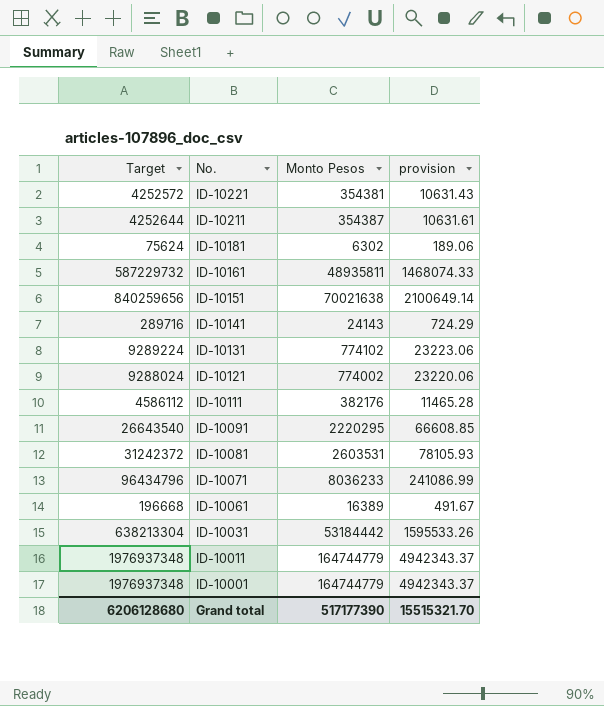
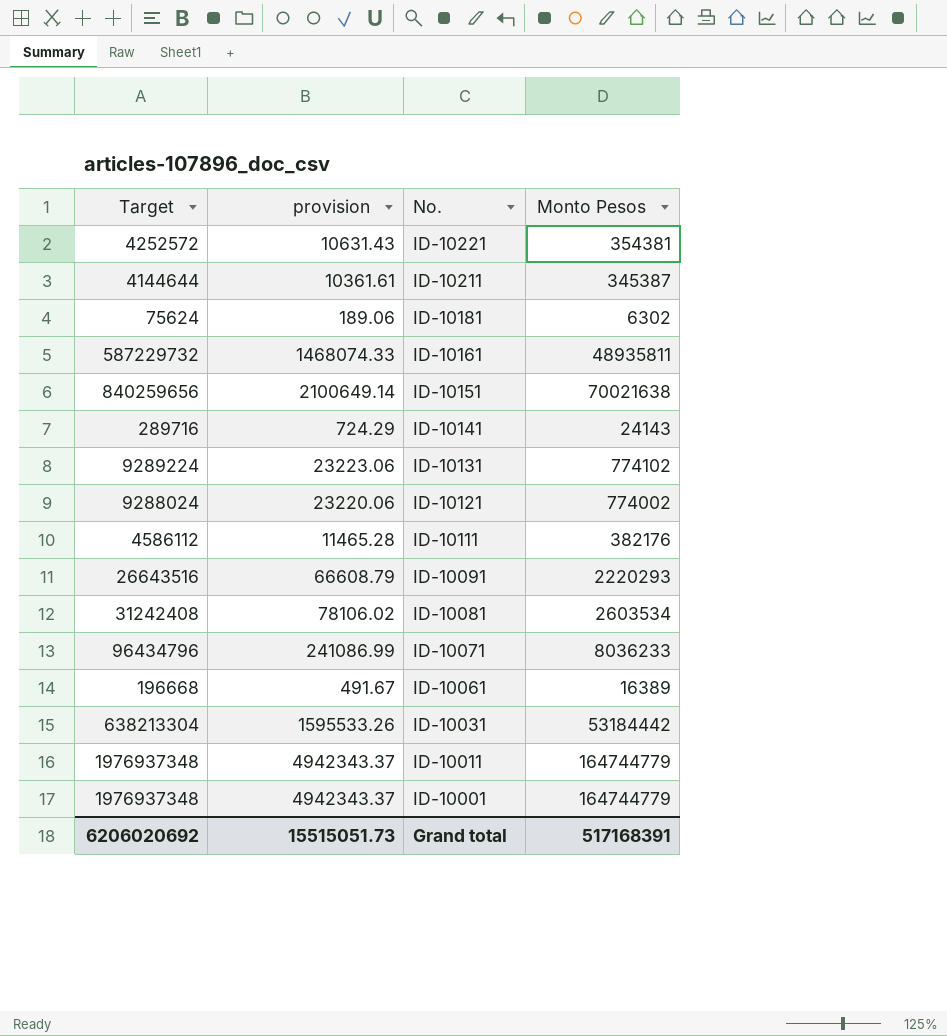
column provision | position: 4 -> 2
ID-10211 | Target: 4252644 -> 4144644
ID-10211 | provision: 10631.61 -> 10361.61
ID-10211 | Monto Pesos: 354387 -> 345387
ID-10091 | Target: 26643540 -> 26643516
ID-10091 | provision: 66608.85 -> 66608.79
ID-10091 | Monto Pesos: 2220295 -> 2220293
ID-10081 | Target: 31242372 -> 31242408
ID-10081 | provision: 78105.93 -> 78106.02
ID-10081 | Monto Pesos: 2603531 -> 2603534
Grand total | Target: 6206128680 -> 6206020692
Grand total | provision: 15515321.70 -> 15515051.73
Grand total | Monto Pesos: 517177390 -> 517168391

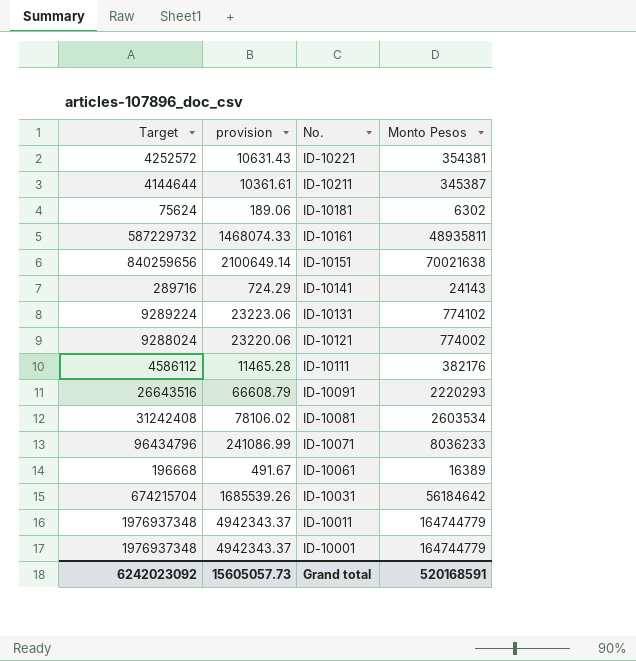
ID-10031 | Target: 638213304 -> 674215704
ID-10031 | provision: 1595533.26 -> 1685539.26
ID-10031 | Monto Pesos: 53184442 -> 56184642
Grand total | Target: 6206020692 -> 6242023092
Grand total | provision: 15515051.73 -> 15605057.73
Grand total | Monto Pesos: 517168391 -> 520168591

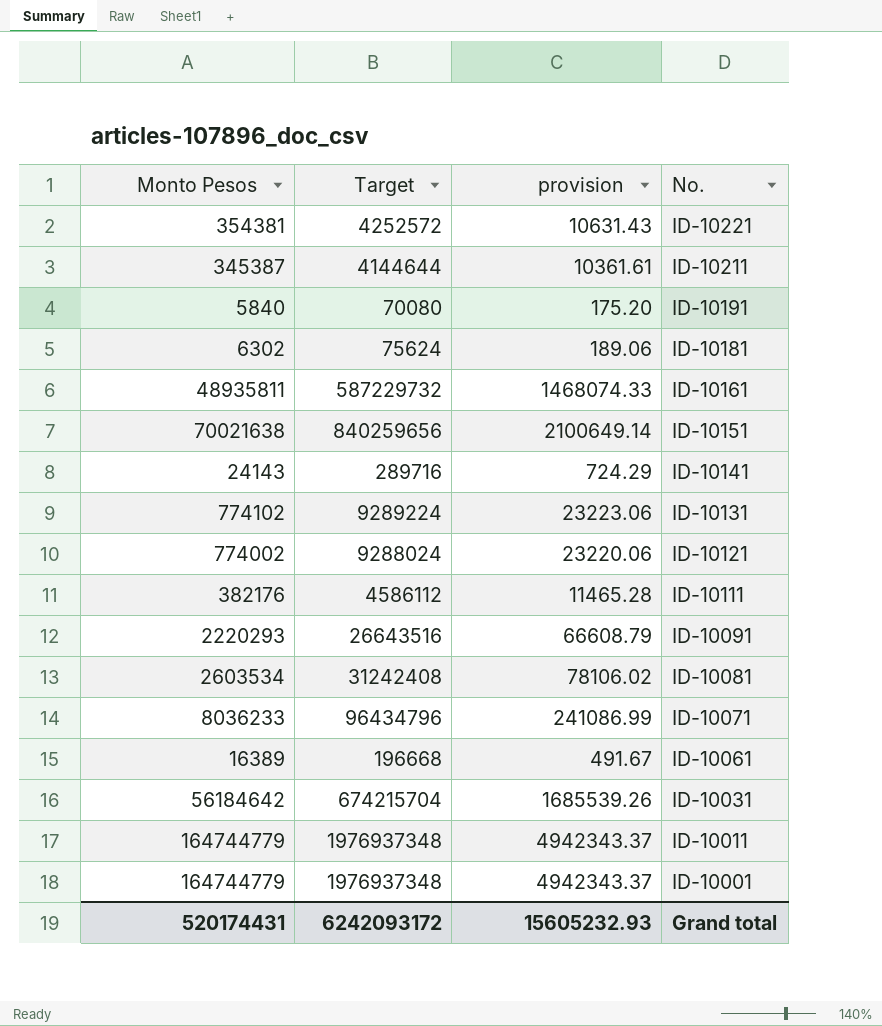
column Monto Pesos | position: 4 -> 1
row ID-10191: none -> 5840 | 70080 | 175.20
Grand total | Monto Pesos: 520168591 -> 520174431
Grand total | Target: 6242023092 -> 6242093172
Grand total | provision: 15605057.73 -> 15605232.93

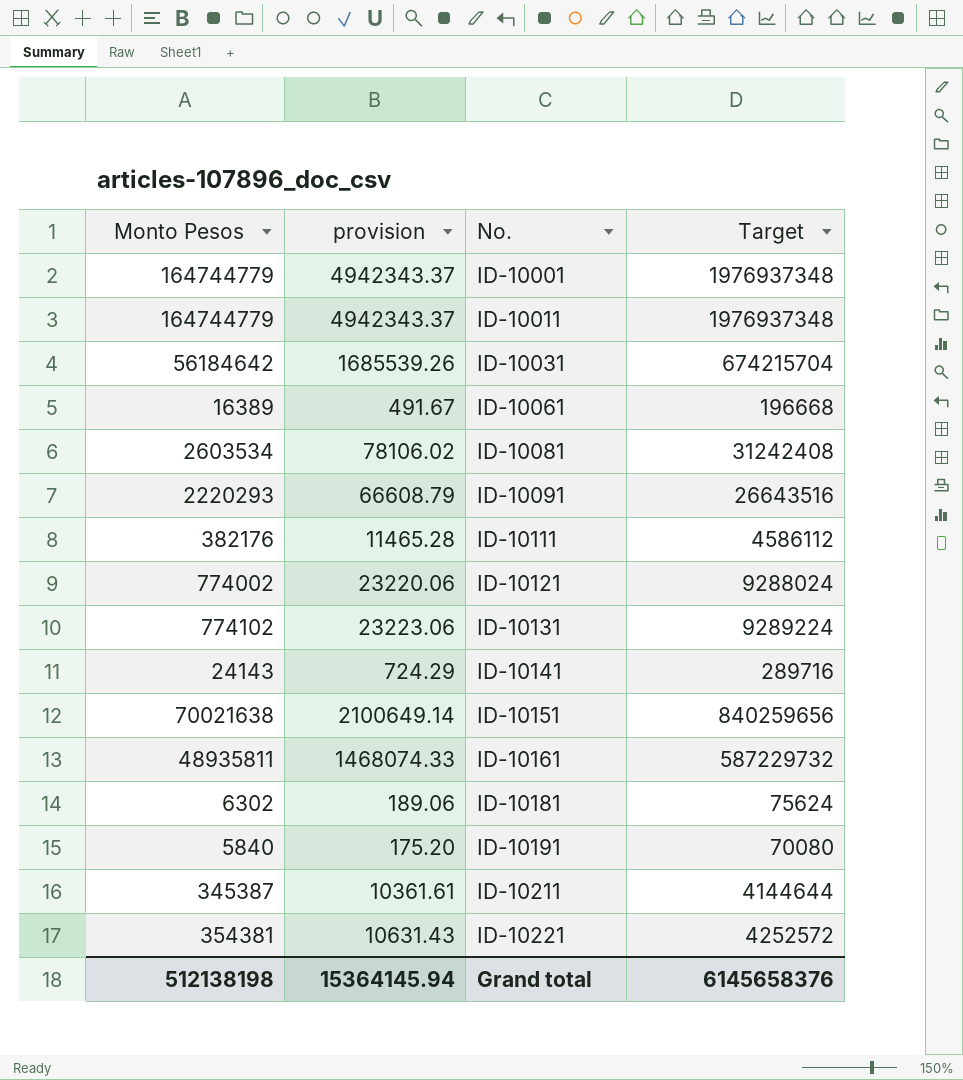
row order: No. descending -> No. ascending
column Target | position: 2 -> 4
row ID-10071: 8036233 | 96434796 | 241086.99 -> none
Grand total | Monto Pesos: 520174431 -> 512138198
Grand total | provision: 15605232.93 -> 15364145.94
Grand total | Target: 6242093172 -> 6145658376

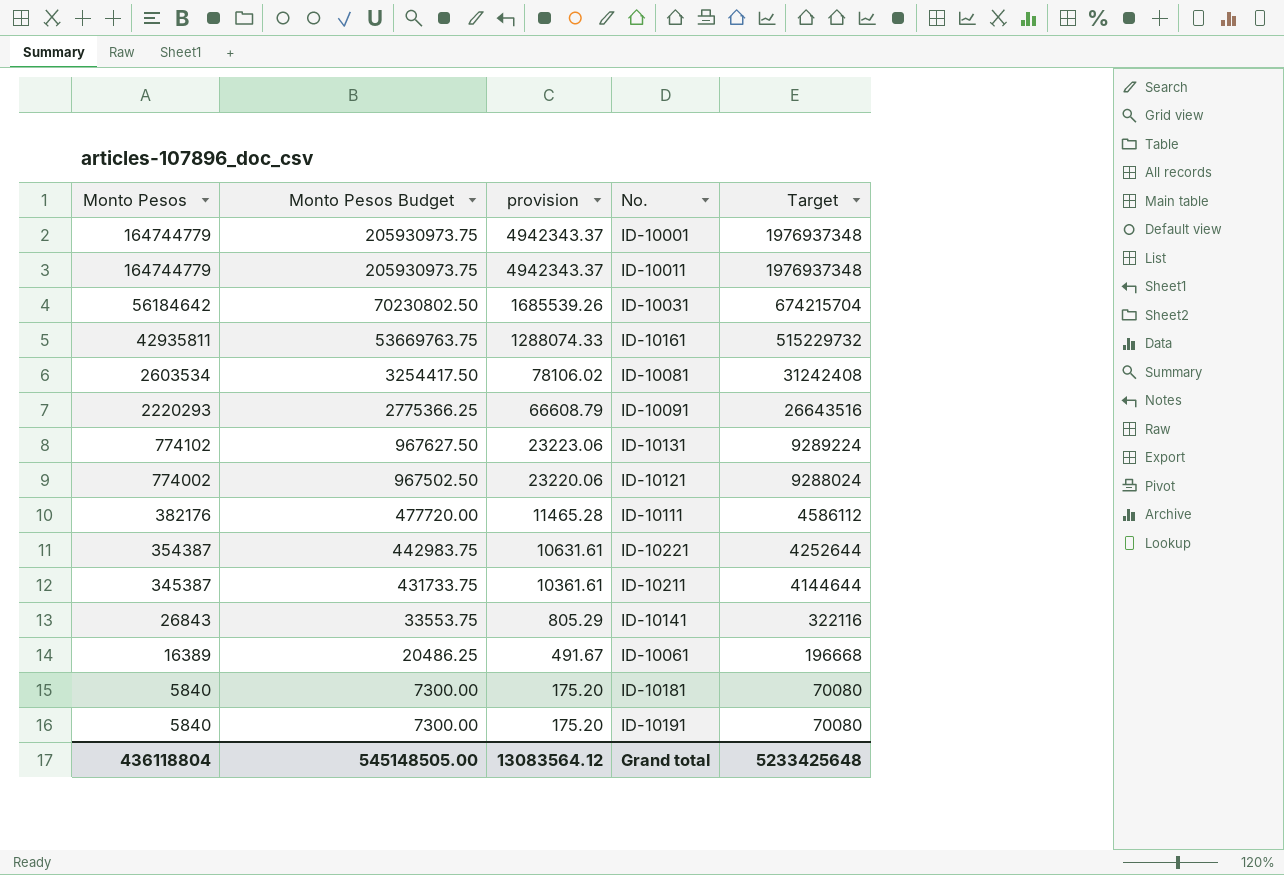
row order: No. ascending -> Monto Pesos descending
column Monto Pesos Budget | formula: none -> [Monto Pesos] * 1.25
row ID-10151: 70021638 | 2100649.14 | 840259656 -> none
ID-10161 | Monto Pesos: 48935811 -> 42935811
ID-10161 | provision: 1468074.33 -> 1288074.33
ID-10161 | Target: 587229732 -> 515229732
ID-10221 | Monto Pesos: 354381 -> 354387
ID-10221 | provision: 10631.43 -> 10631.61
ID-10221 | Target: 4252572 -> 4252644
ID-10141 | Monto Pesos: 24143 -> 26843
ID-10141 | provision: 724.29 -> 805.29
ID-10141 | Target: 289716 -> 322116
ID-10181 | Monto Pesos: 6302 -> 5840
ID-10181 | provision: 189.06 -> 175.20
ID-10181 | Target: 75624 -> 70080
Grand total | Monto Pesos: 512138198 -> 436118804
Grand total | provision: 15364145.94 -> 13083564.12
Grand total | Target: 6145658376 -> 5233425648

